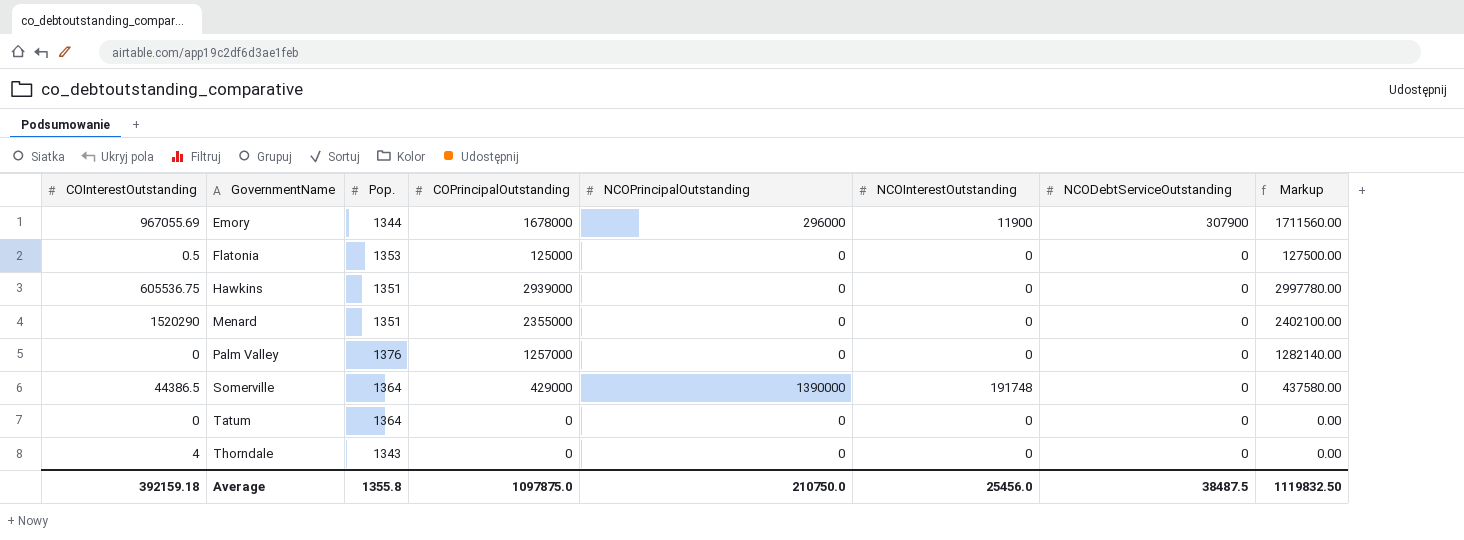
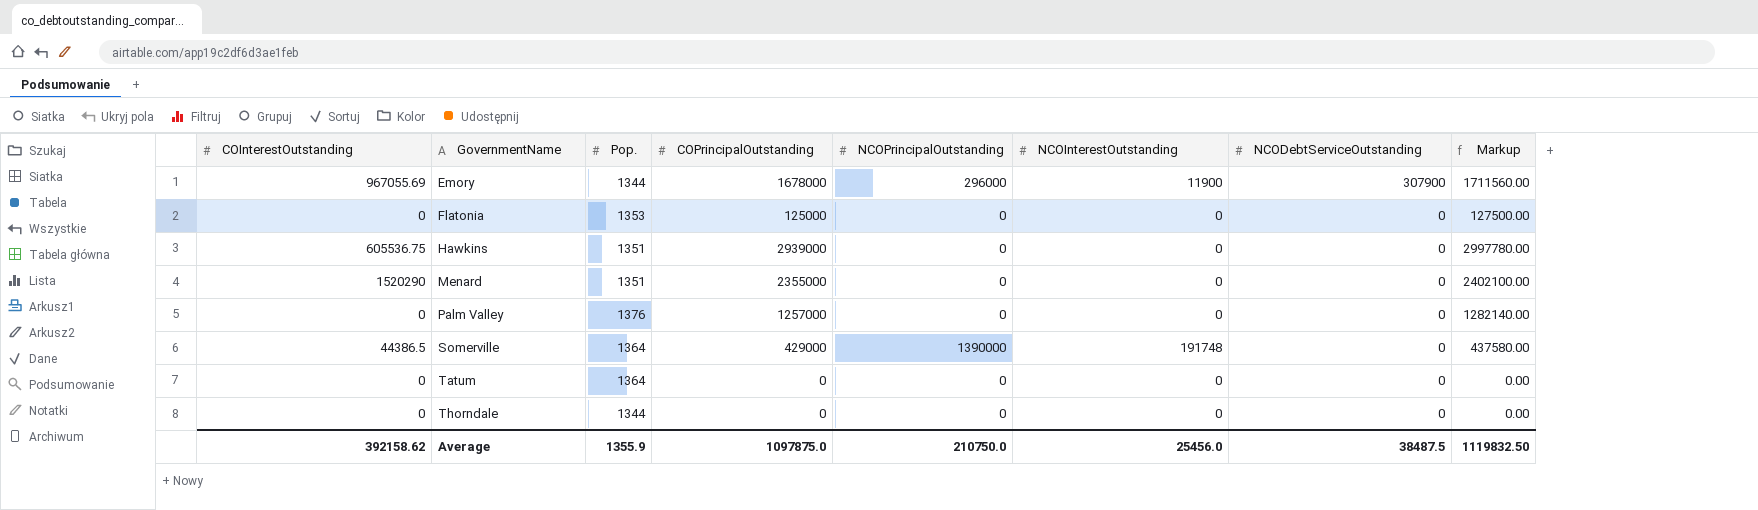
Flatonia | COInterestOutstanding: 0.5 -> 0
Thorndale | COInterestOutstanding: 4 -> 0
Thorndale | Pop.: 1343 -> 1344
Average | COInterestOutstanding: 392159.18 -> 392158.62
Average | Pop.: 1355.8 -> 1355.9

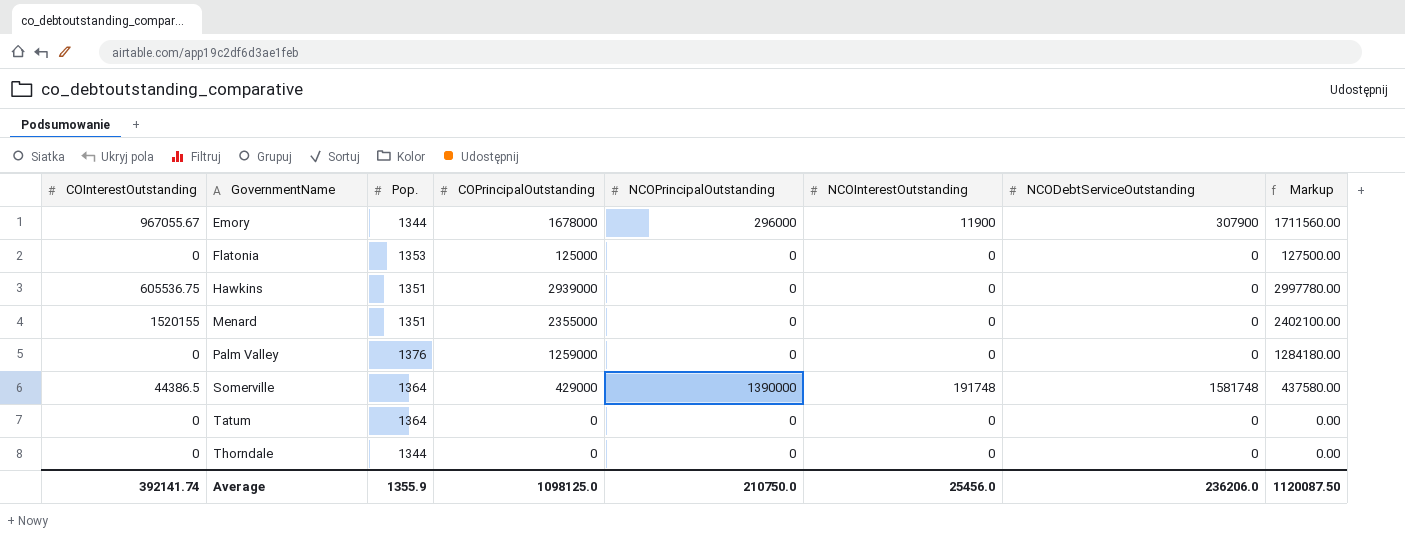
Emory | COInterestOutstanding: 967055.69 -> 967055.67
Menard | COInterestOutstanding: 1520290 -> 1520155
Palm Valley | COPrincipalOutstanding: 1257000 -> 1259000
Palm Valley | Markup: 1282140.00 -> 1284180.00
Somerville | NCODebtServiceOutstanding: 0 -> 1581748
Average | COInterestOutstanding: 392158.62 -> 392141.74
Average | COPrincipalOutstanding: 1097875.0 -> 1098125.0
Average | NCODebtServiceOutstanding: 38487.5 -> 236206.0
Average | Markup: 1119832.50 -> 1120087.50

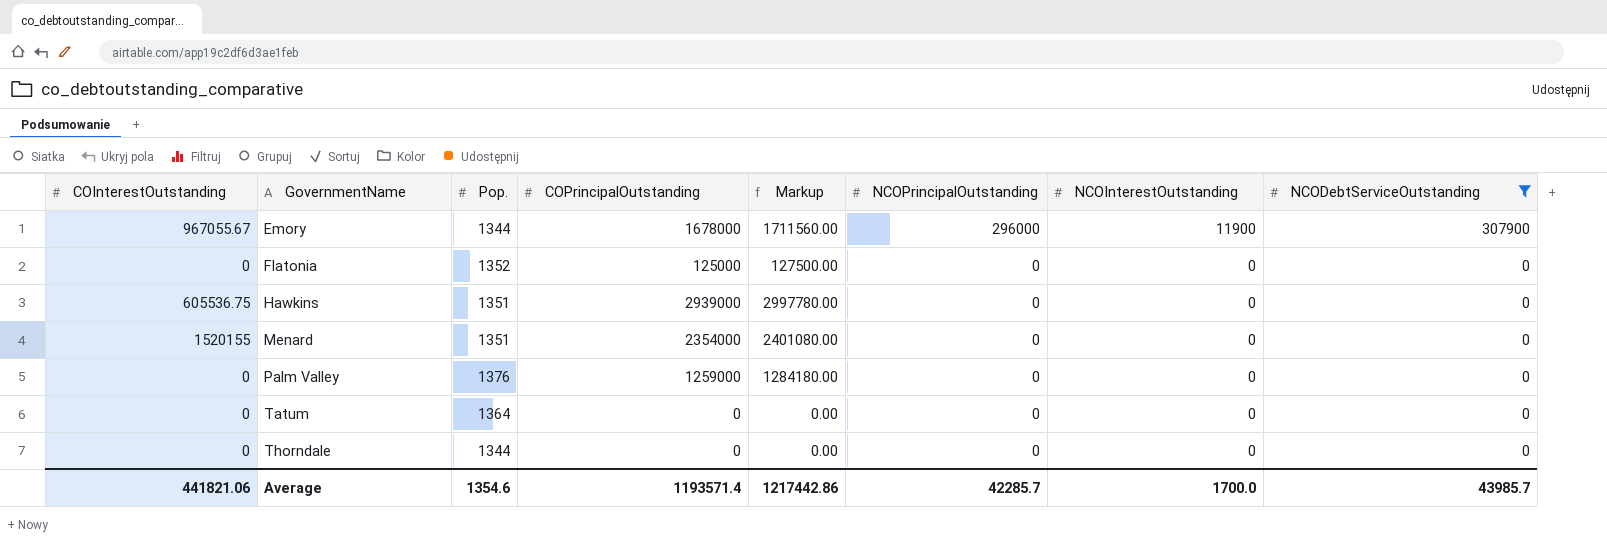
filter: none -> NCODebtServiceOutstanding != 1581748
column Markup | position: 8 -> 5
Flatonia | Pop.: 1353 -> 1352
Menard | COPrincipalOutstanding: 2355000 -> 2354000
Menard | Markup: 2402100.00 -> 2401080.00
Average | COInterestOutstanding: 392141.74 -> 441821.06
Average | Pop.: 1355.9 -> 1354.6
Average | COPrincipalOutstanding: 1098125.0 -> 1193571.4
Average | Markup: 1120087.50 -> 1217442.86
Average | NCOPrincipalOutstanding: 210750.0 -> 42285.7
Average | NCOInterestOutstanding: 25456.0 -> 1700.0
Average | NCODebtServiceOutstanding: 236206.0 -> 43985.7

